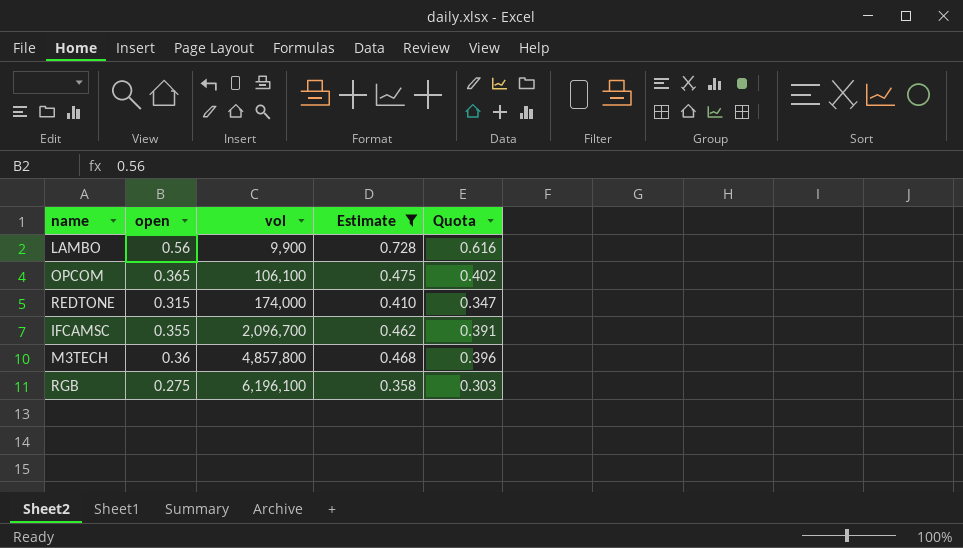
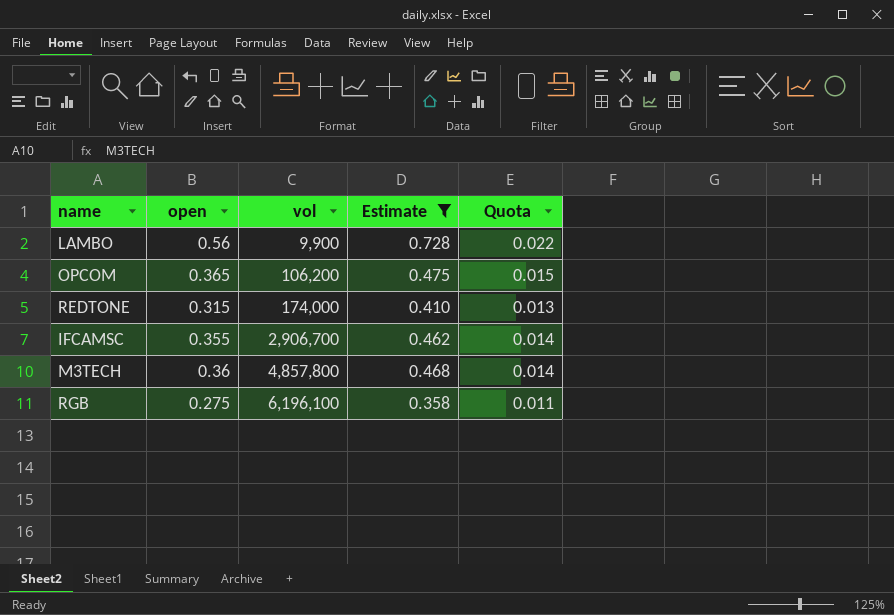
column Quota | formula: [open] * 1.1 -> [open] * 0.04
OPCOM | vol: 106,100 -> 106,200
IFCAMSC | vol: 2,096,700 -> 2,906,700

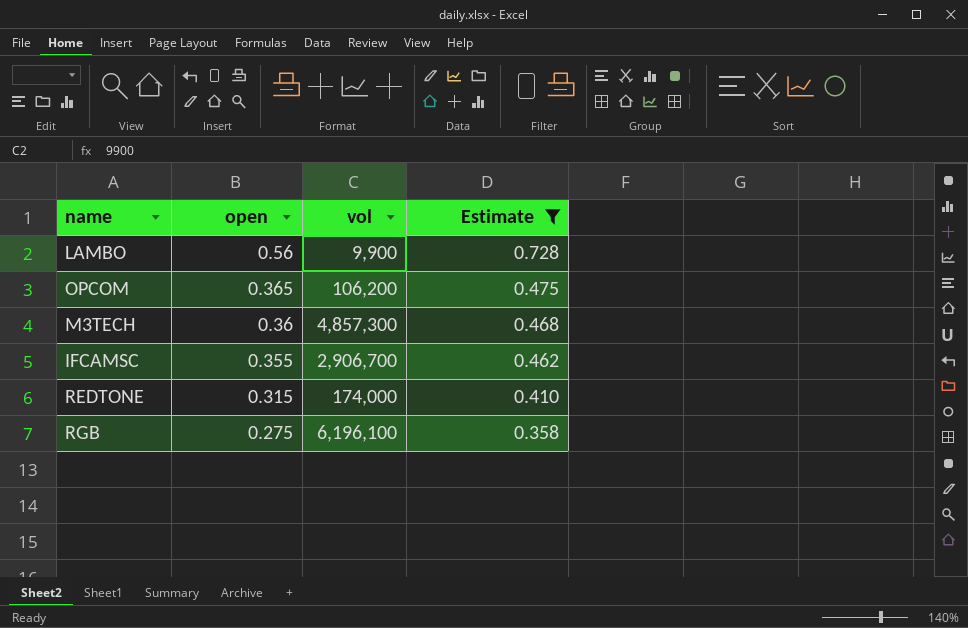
row order: vol ascending -> open descending
column Quota | formula: [open] * 0.04 -> none
M3TECH | vol: 4,857,800 -> 4,857,300

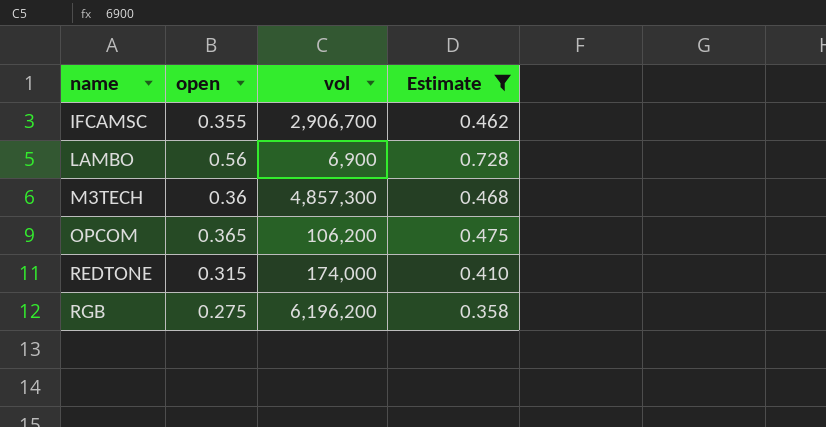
row order: open descending -> name ascending
LAMBO | vol: 9,900 -> 6,900
RGB | vol: 6,196,100 -> 6,196,200

